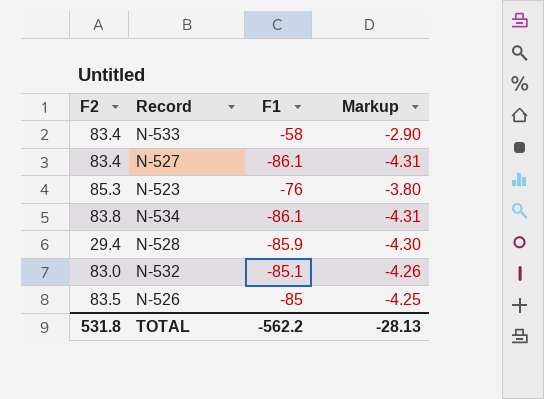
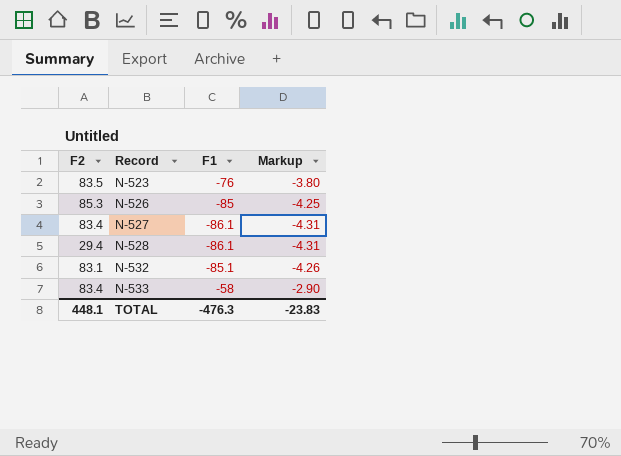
row order: none -> Record ascending
row N-534: 83.8 | -86.1 | -4.31 -> none
N-523 | F2: 85.3 -> 83.5
N-526 | F2: 83.5 -> 85.3
N-528 | F1: -85.9 -> -86.1
N-528 | Markup: -4.30 -> -4.31
N-532 | F2: 83.0 -> 83.1
TOTAL | F2: 531.8 -> 448.1
TOTAL | F1: -562.2 -> -476.3
TOTAL | Markup: -28.13 -> -23.83

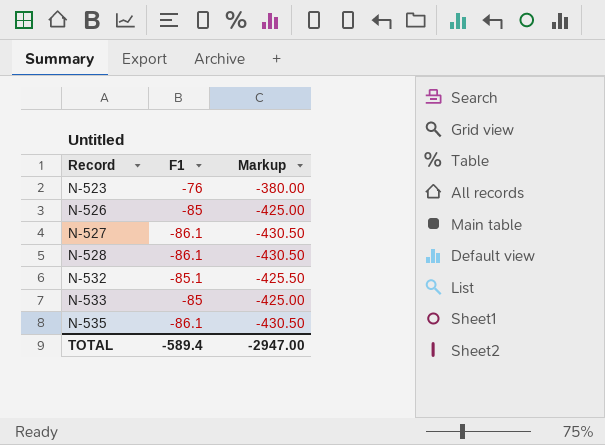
column F2 | position: 1 -> none
column Markup | formula: [F1] * 0.05 -> [F1] * 5
N-533 | F1: -58 -> -85
row N-535: none -> -86.1 | -430.50
TOTAL | F1: -476.3 -> -589.4
TOTAL | Markup: -23.83 -> -2947.00

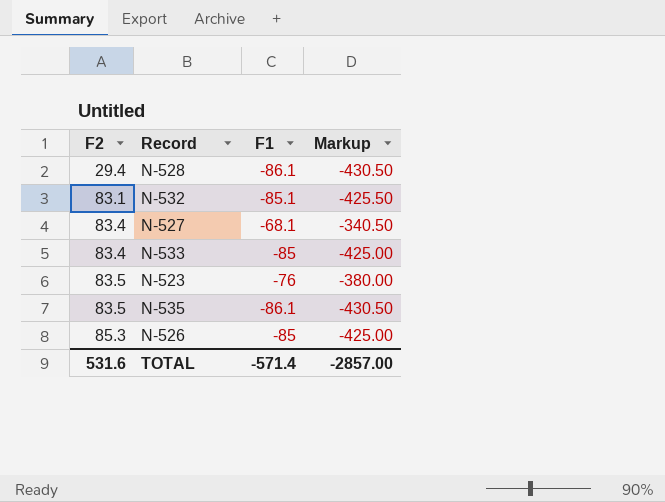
row order: Record ascending -> F2 ascending
column F2 | position: none -> 1
N-527 | F1: -86.1 -> -68.1
N-527 | Markup: -430.50 -> -340.50
TOTAL | F1: -589.4 -> -571.4
TOTAL | Markup: -2947.00 -> -2857.00

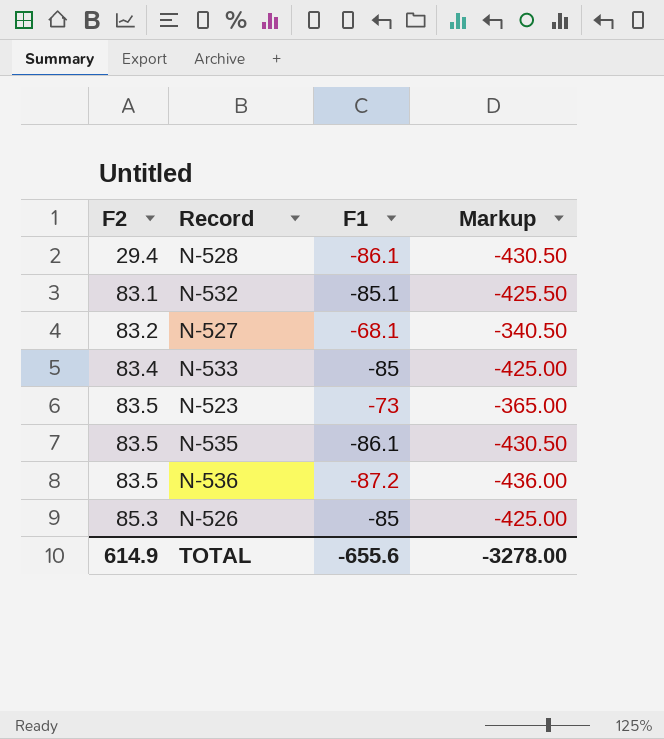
N-527 | F2: 83.4 -> 83.2
N-523 | F1: -76 -> -73
N-523 | Markup: -380.00 -> -365.00
row N-536: none -> 83.5 | -87.2 | -436.00
TOTAL | F2: 531.6 -> 614.9
TOTAL | F1: -571.4 -> -655.6
TOTAL | Markup: -2857.00 -> -3278.00

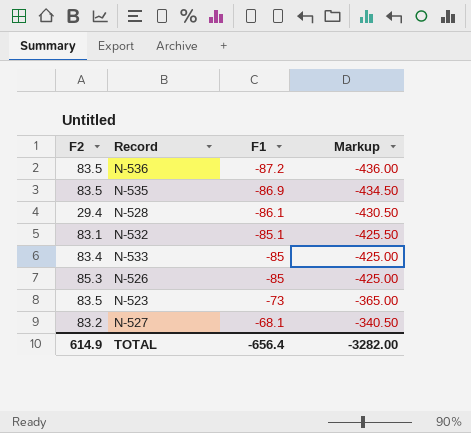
row order: F2 ascending -> F1 ascending
N-535 | F1: -86.1 -> -86.9
N-535 | Markup: -430.50 -> -434.50
TOTAL | F1: -655.6 -> -656.4
TOTAL | Markup: -3278.00 -> -3282.00

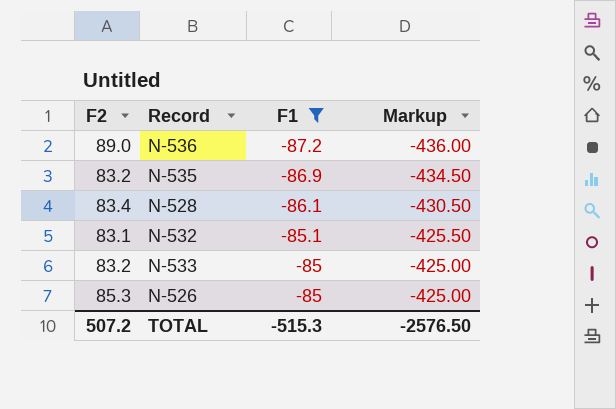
filter: none -> F1 <= -85
N-536 | F2: 83.5 -> 89.0
N-535 | F2: 83.5 -> 83.2
N-528 | F2: 29.4 -> 83.4
N-533 | F2: 83.4 -> 83.2
TOTAL | F2: 614.9 -> 507.2
TOTAL | F1: -656.4 -> -515.3
TOTAL | Markup: -3282.00 -> -2576.50

